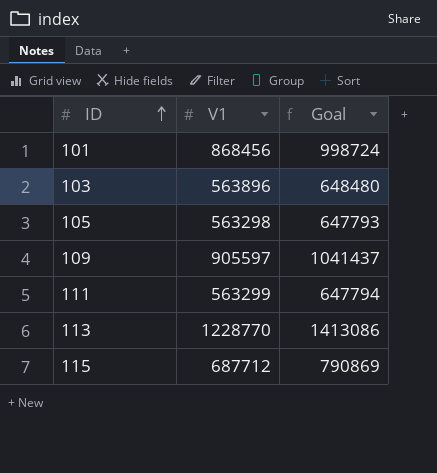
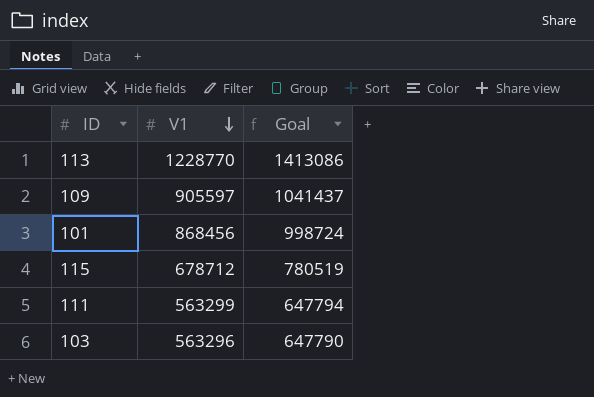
row order: ID ascending -> V1 descending
row 105: 563298 | 647793 -> none
115 | V1: 687712 -> 678712
115 | Goal: 790869 -> 780519
103 | V1: 563896 -> 563296
103 | Goal: 648480 -> 647790

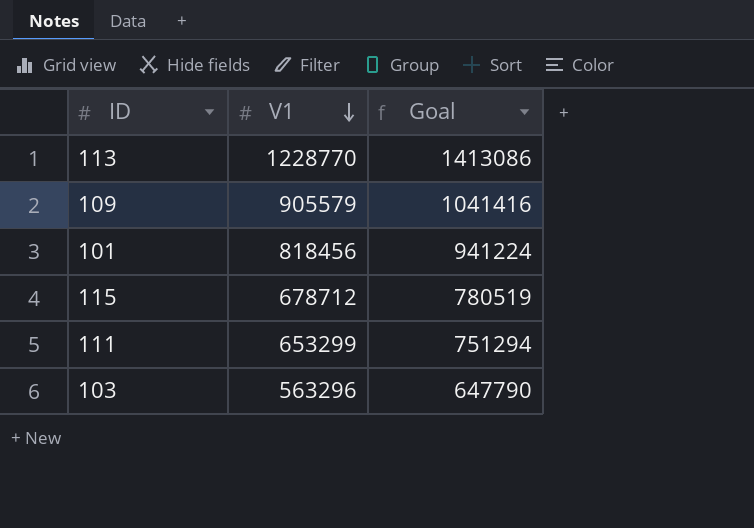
109 | V1: 905597 -> 905579
109 | Goal: 1041437 -> 1041416
101 | V1: 868456 -> 818456
101 | Goal: 998724 -> 941224
111 | V1: 563299 -> 653299
111 | Goal: 647794 -> 751294

